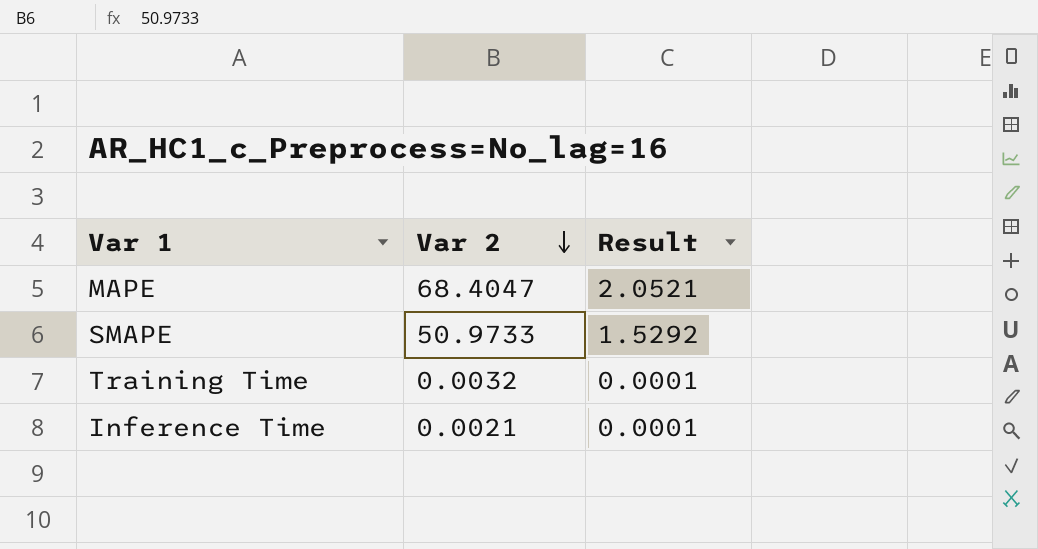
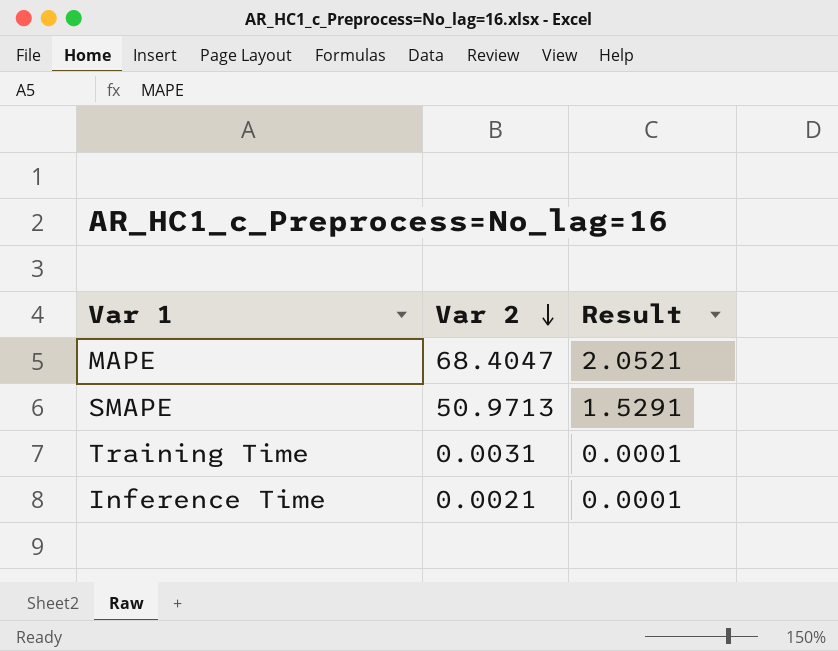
SMAPE | Var 2: 50.9733 -> 50.9713
SMAPE | Result: 1.5292 -> 1.5291
Training Time | Var 2: 0.0032 -> 0.0031

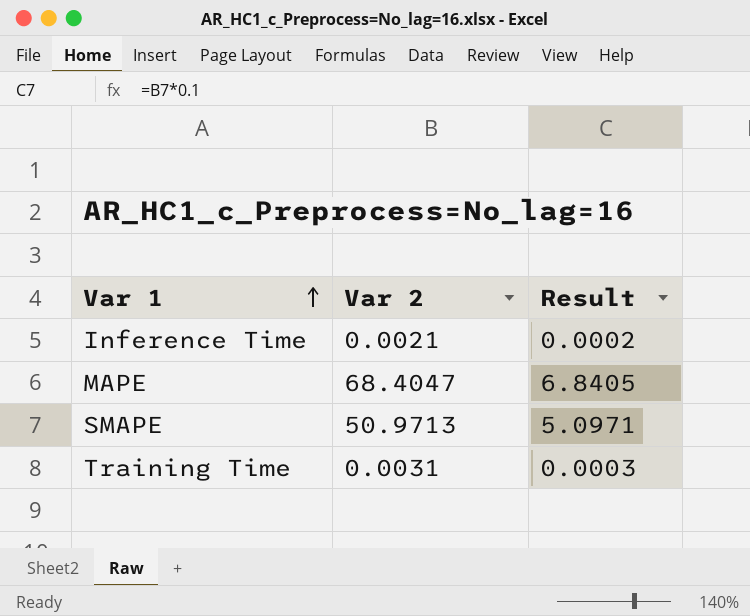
row order: Var 2 descending -> Var 1 ascending
column Result | formula: [Var 2] * 0.03 -> [Var 2] * 0.1

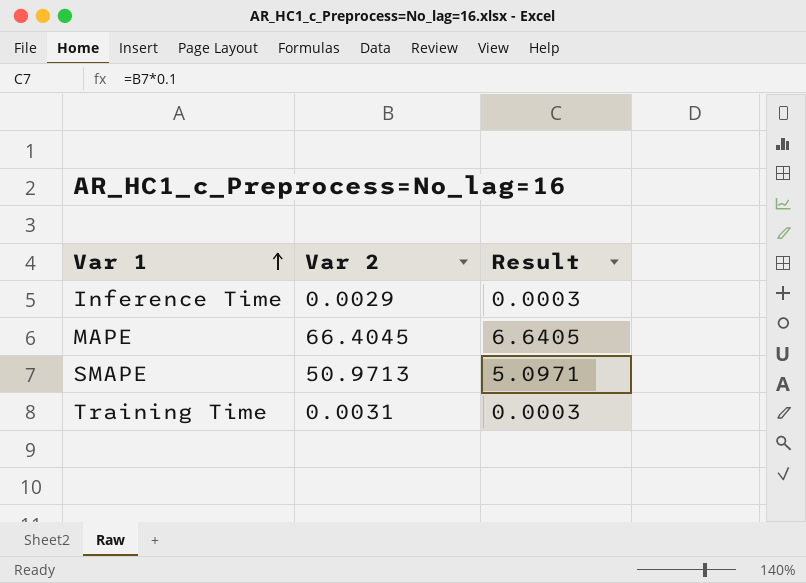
Inference Time | Var 2: 0.0021 -> 0.0029
Inference Time | Result: 0.0002 -> 0.0003
MAPE | Var 2: 68.4047 -> 66.4045
MAPE | Result: 6.8405 -> 6.6405

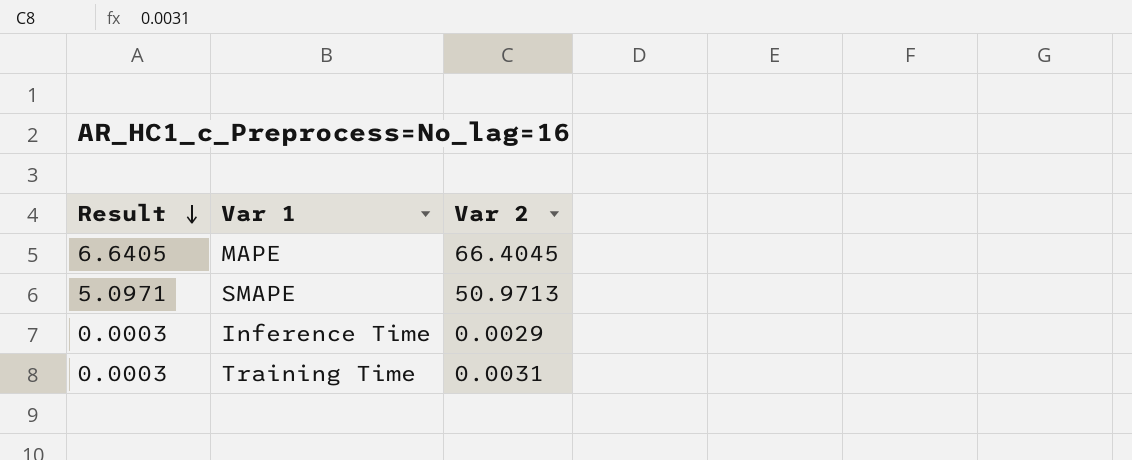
row order: Var 1 ascending -> Result descending
column Result | position: 3 -> 1

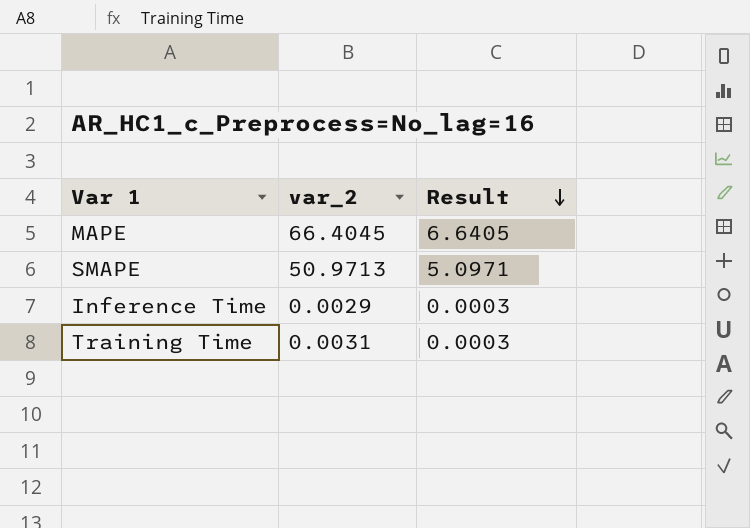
column name: Var 2 -> var_2
column Result | position: 1 -> 3

